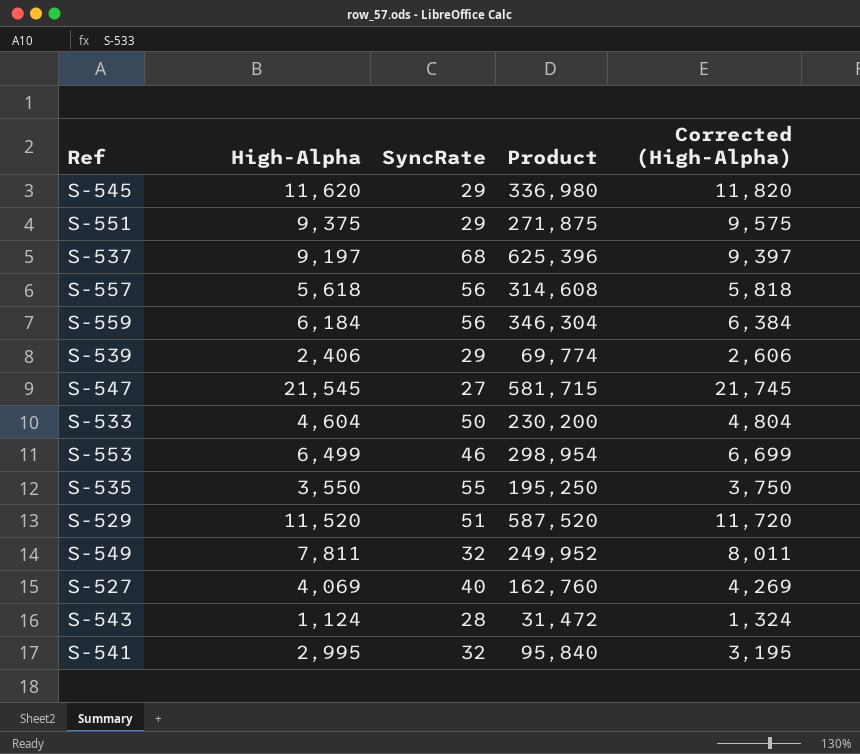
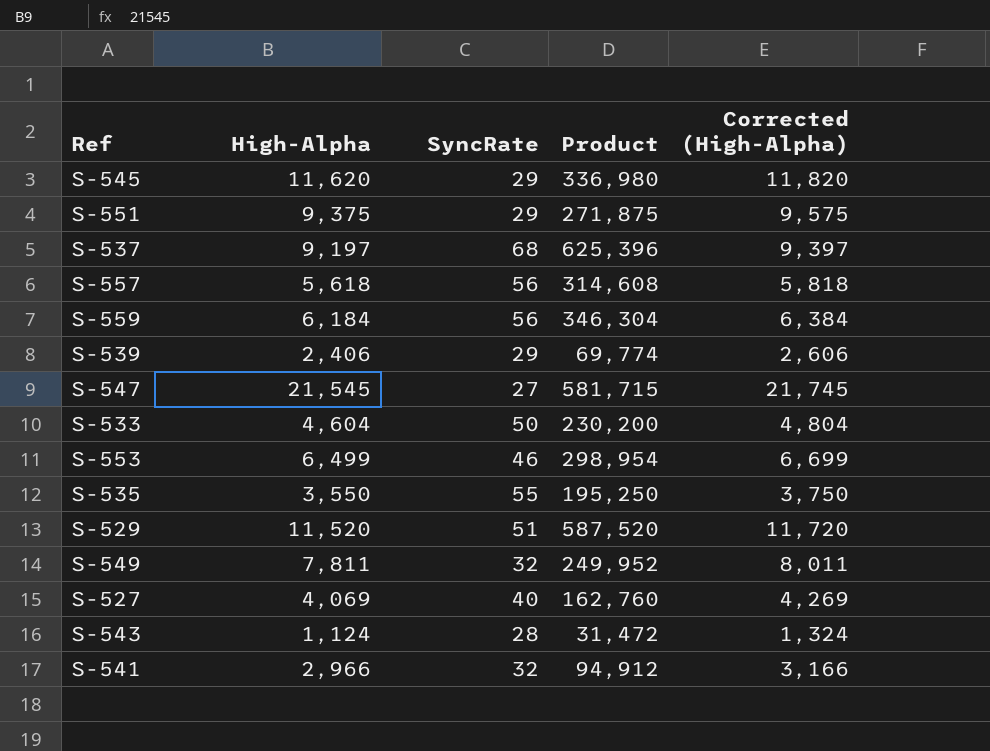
S-541 | High-Alpha: 2,995 -> 2,966
S-541 | Product: 95,840 -> 94,912
S-541 | Corrected (High-Alpha): 3,195 -> 3,166

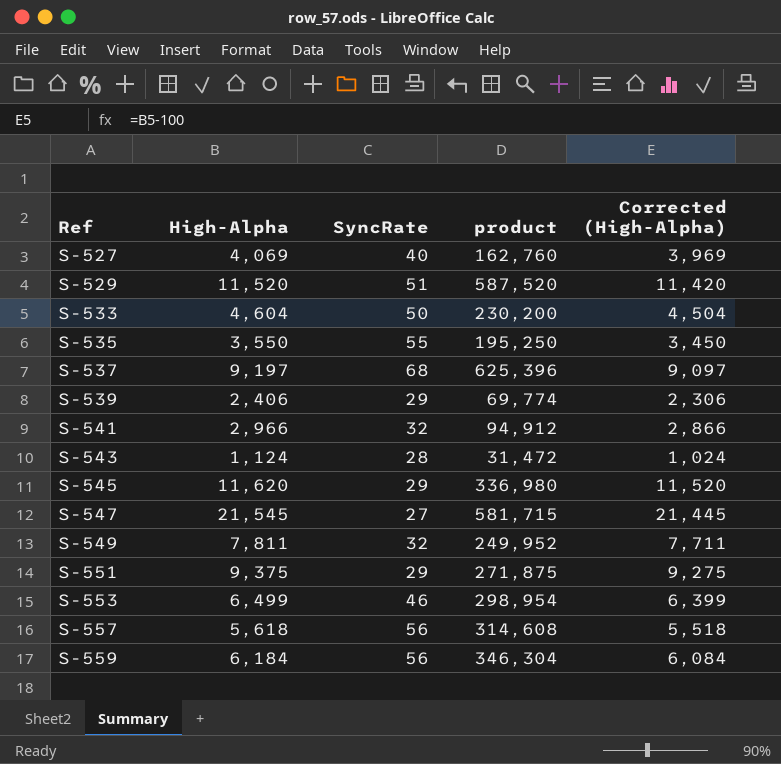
row order: none -> Ref ascending
column name: Product -> product
column Corrected (High-Alpha) | formula: [High-Alpha] + 200 -> [High-Alpha] - 100

